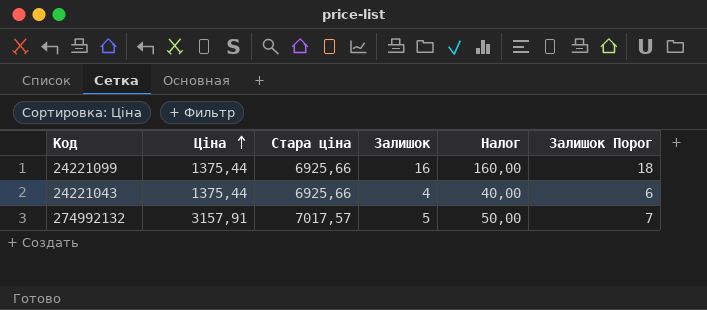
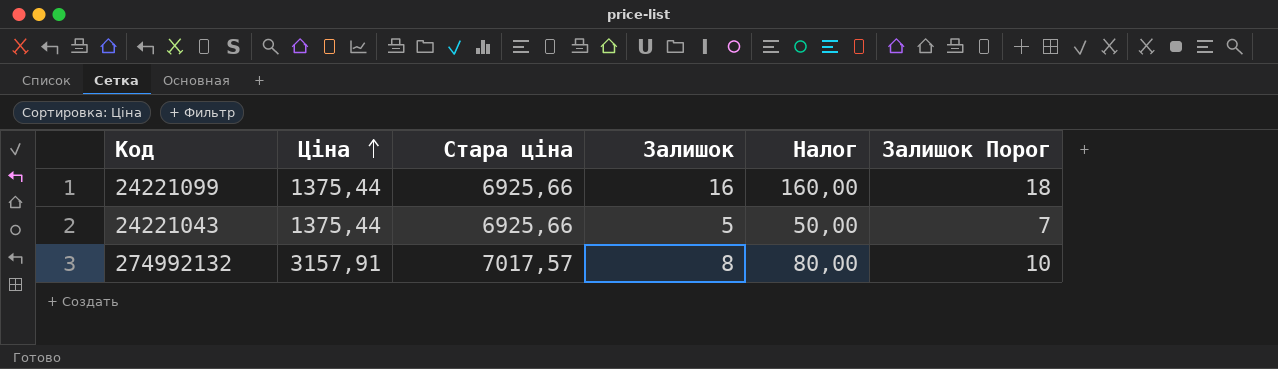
24221043 | Залишок: 4 -> 5
24221043 | Налог: 40,00 -> 50,00
24221043 | Залишок Порог: 6 -> 7
274992132 | Залишок: 5 -> 8
274992132 | Налог: 50,00 -> 80,00
274992132 | Залишок Порог: 7 -> 10

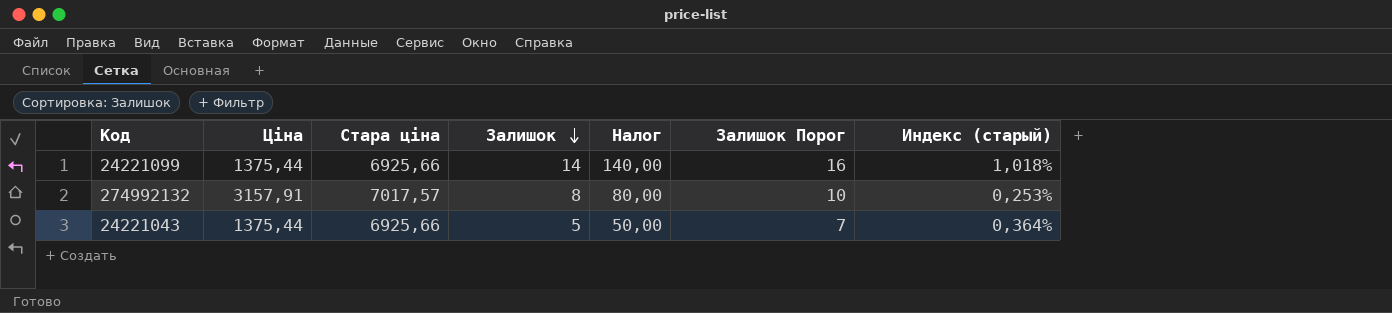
row order: Ціна ascending -> Залишок descending
column Индекс (старый) | formula: none -> [Залишок] / [Ціна]
24221099 | Залишок: 16 -> 14
24221099 | Налог: 160,00 -> 140,00
24221099 | Залишок Порог: 18 -> 16

